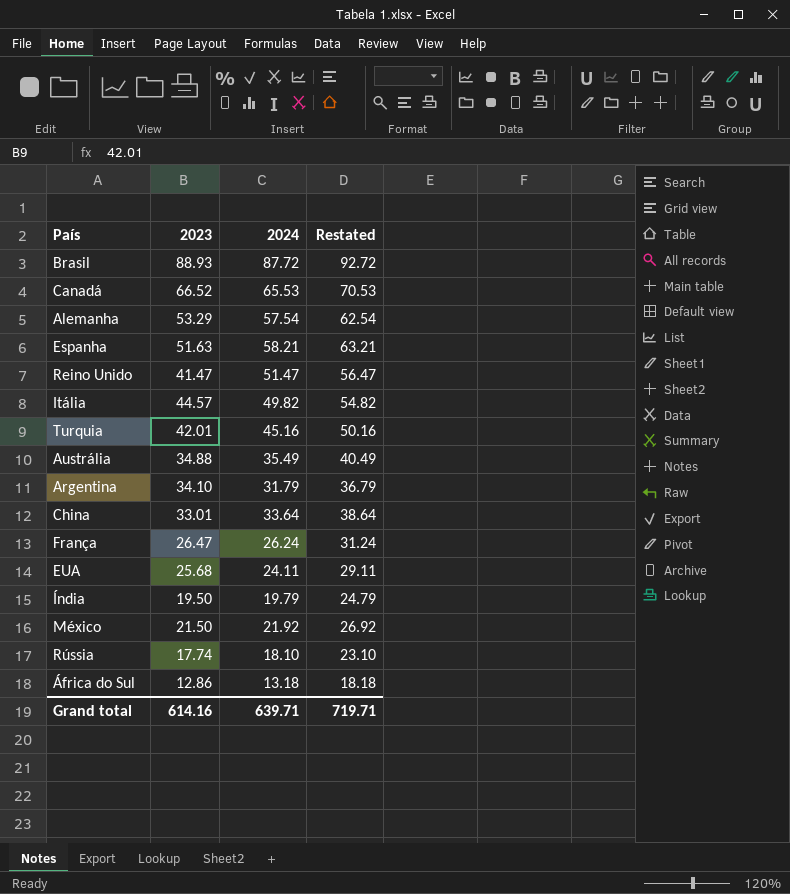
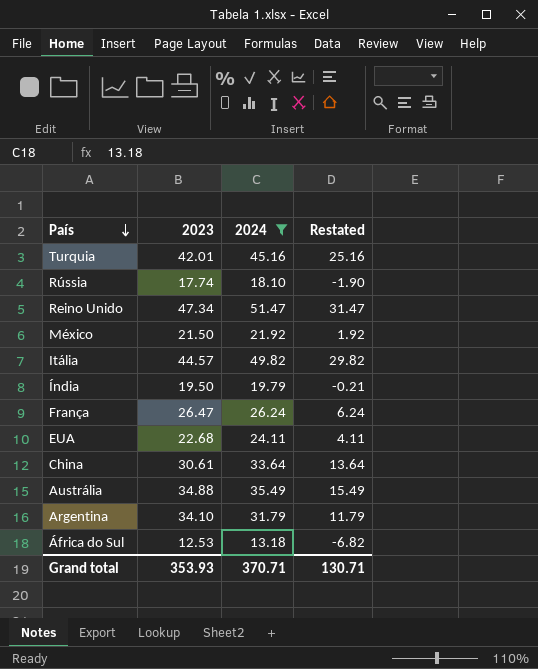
filter: none -> 2024 <= 51.47
row order: none -> País descending
column Restated | formula: [2024] + 5 -> [2024] - 20
Reino Unido | 2023: 41.47 -> 47.34
EUA | 2023: 25.68 -> 22.68
China | 2023: 33.01 -> 30.61
África do Sul | 2023: 12.86 -> 12.53
Grand total | 2023: 614.16 -> 353.93
Grand total | 2024: 639.71 -> 370.71
Grand total | Restated: 719.71 -> 130.71

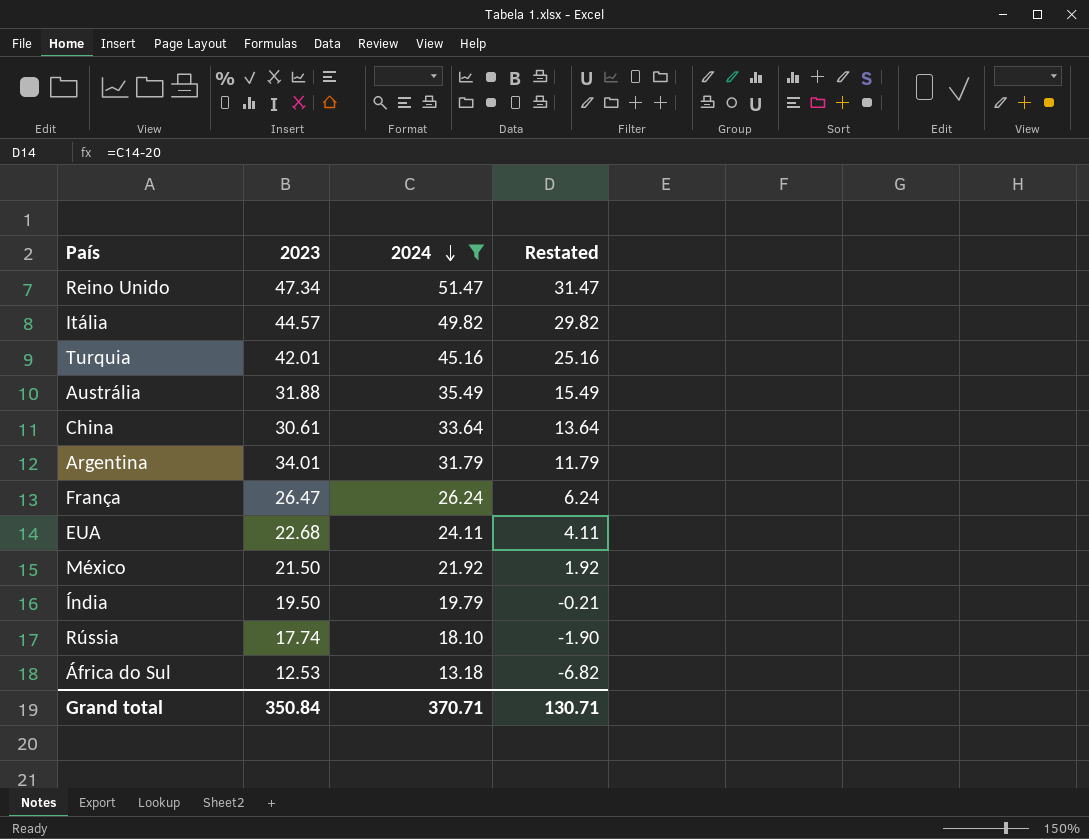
row order: País descending -> 2024 descending
Austrália | 2023: 34.88 -> 31.88
Argentina | 2023: 34.10 -> 34.01
Grand total | 2023: 353.93 -> 350.84

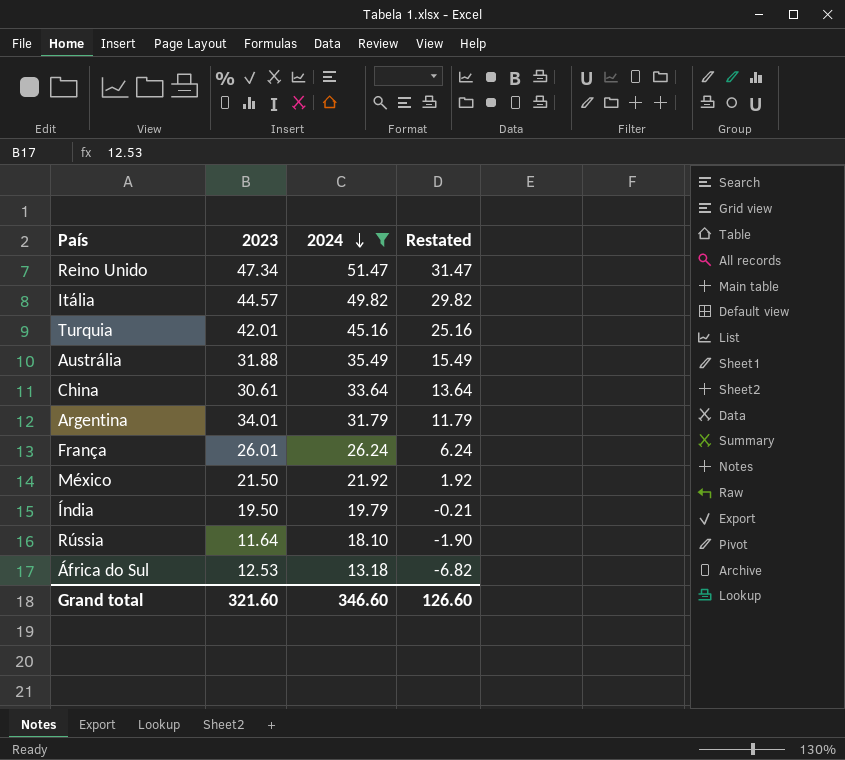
row EUA: 22.68 | 24.11 | 4.11 -> none
França | 2023: 26.47 -> 26.01
Rússia | 2023: 17.74 -> 11.64
Grand total | 2023: 350.84 -> 321.60
Grand total | 2024: 370.71 -> 346.60
Grand total | Restated: 130.71 -> 126.60

